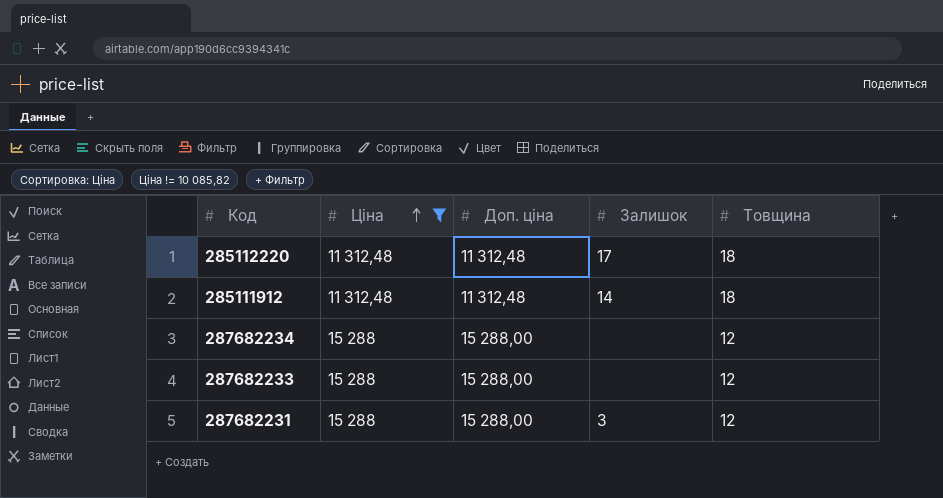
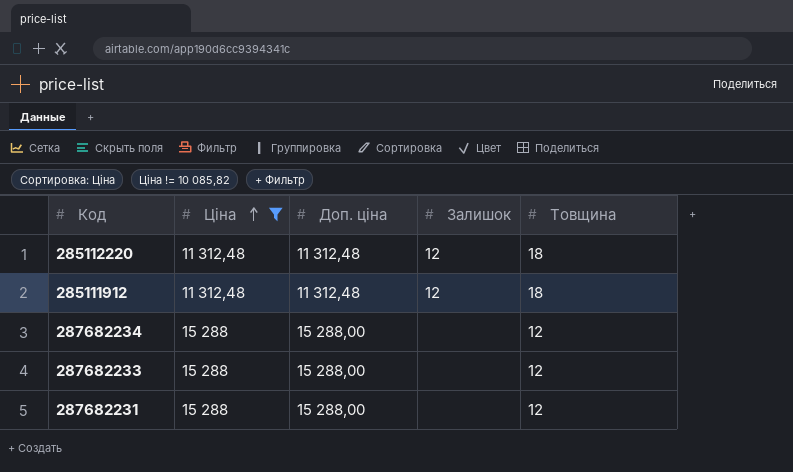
285112220 | Залишок: 17 -> 12
285111912 | Залишок: 14 -> 12
287682231 | Залишок: 3 -> none

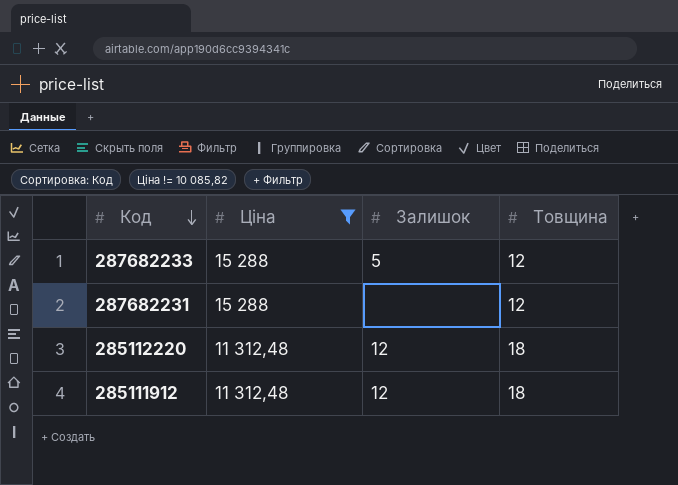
row order: Ціна ascending -> Код descending
column Доп. ціна | position: 3 -> none
row 287682234: 15 288 | 15 288,00 | none | 12 -> none
287682233 | Залишок: none -> 5

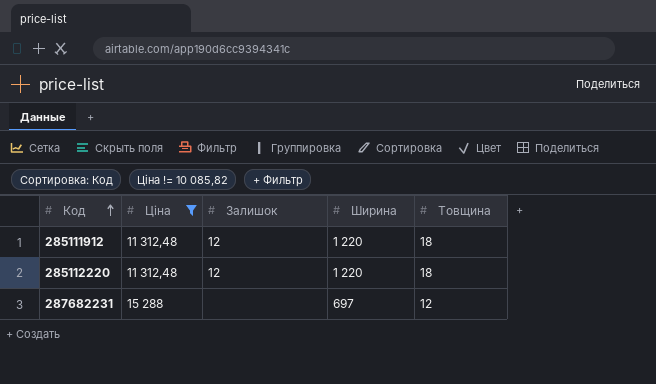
row order: Код descending -> Код ascending
column Ширина | position: none -> 4
row 287682233: 15 288 | 5 | 12 -> none

